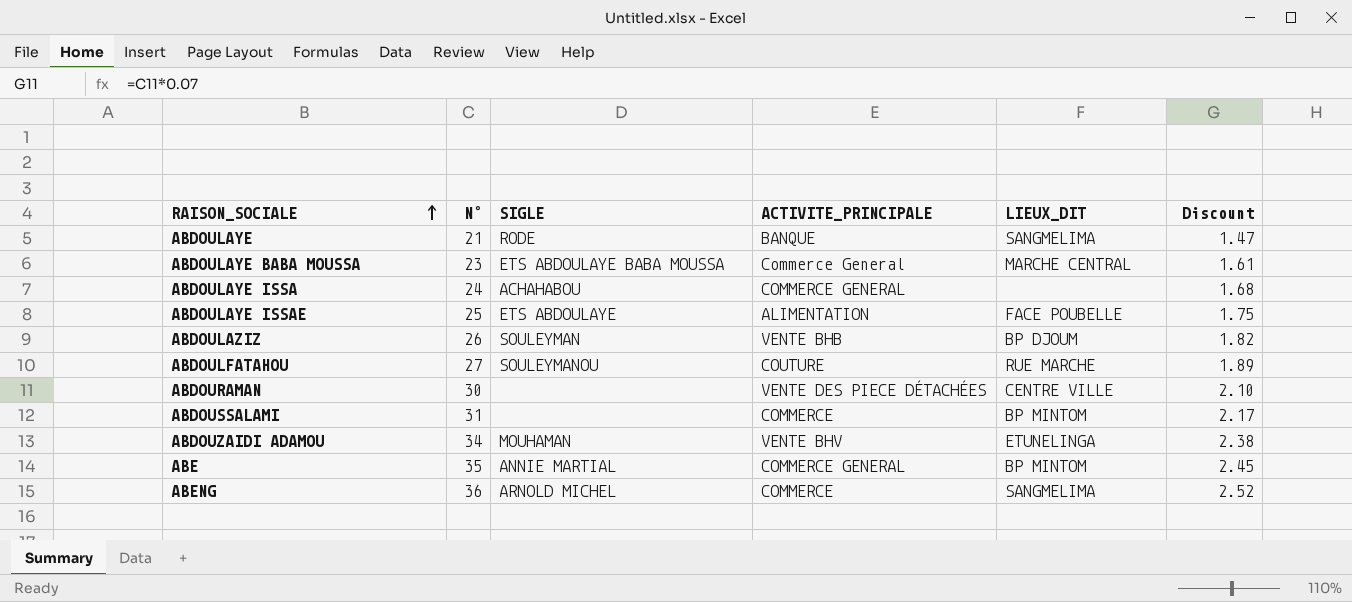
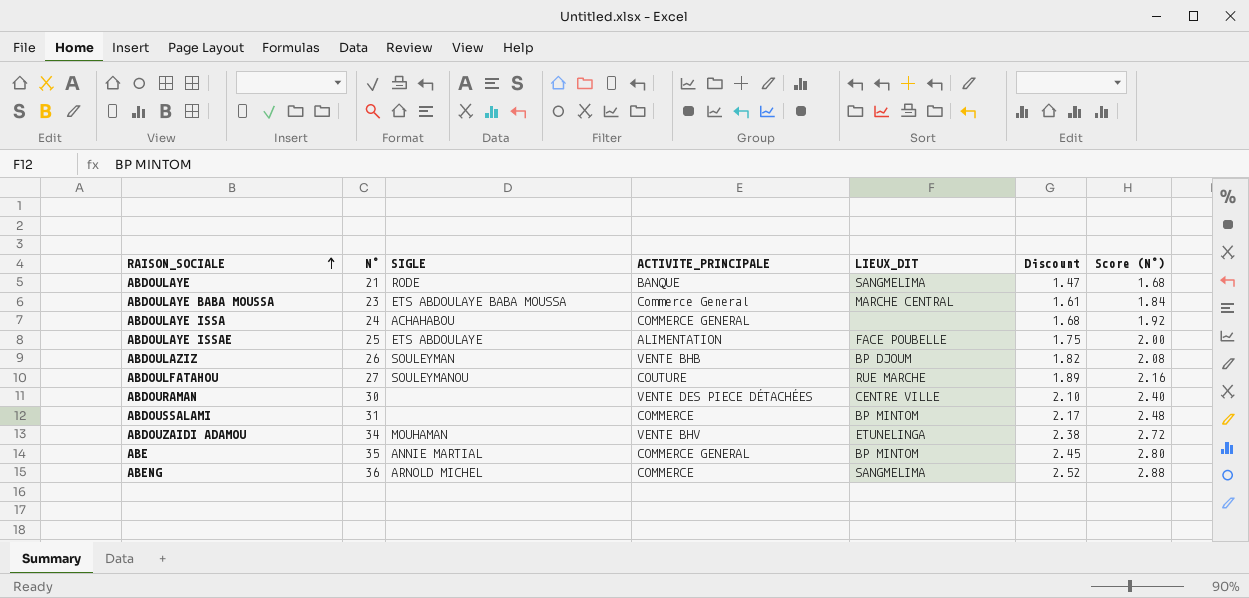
column Score (N°) | formula: none -> [N°] * 0.08

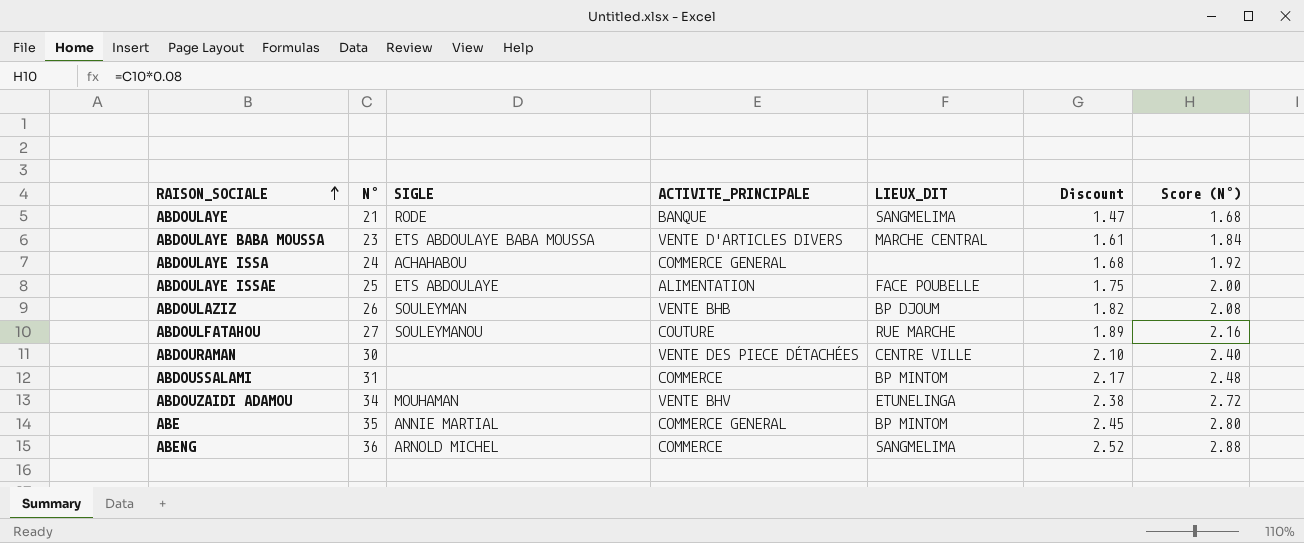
ABDOULAYE BABA MOUSSA | ACTIVITE_PRINCIPALE: Commerce General -> VENTE D'ARTICLES DIVERS

